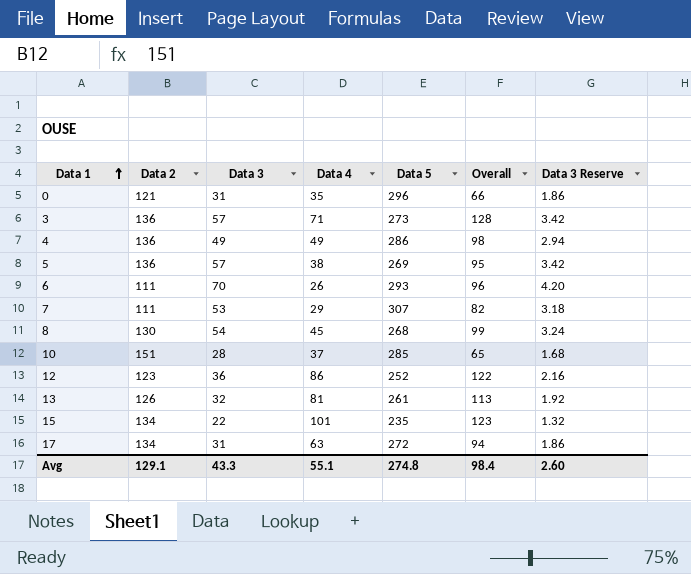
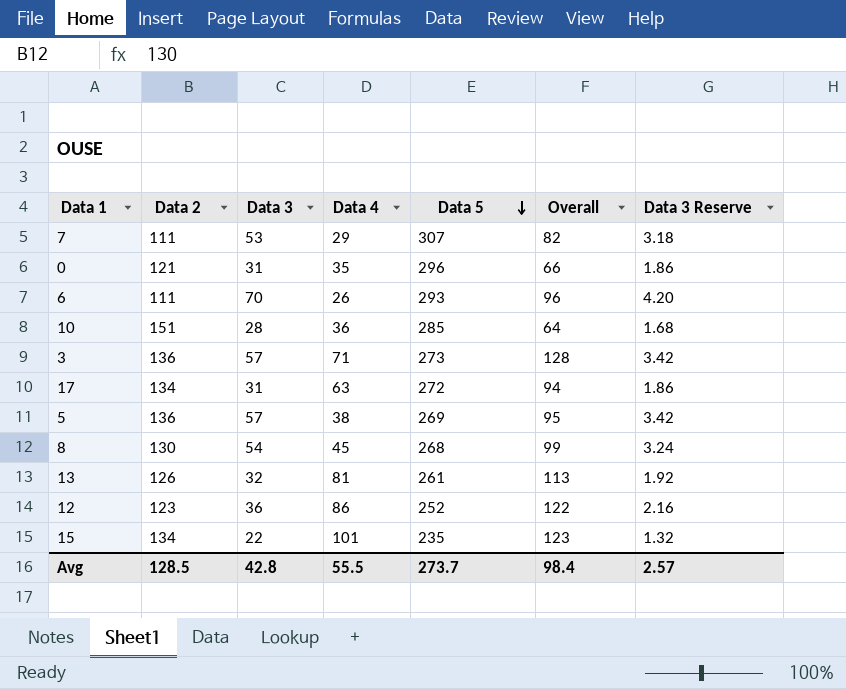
row order: Data 1 ascending -> Data 5 descending
row 4: 136 | 49 | 49 | 286 | 98 | 2.94 -> none
10 | Data 4: 37 -> 36
10 | Overall: 65 -> 64
Avg | Data 2: 129.1 -> 128.5
Avg | Data 3: 43.3 -> 42.8
Avg | Data 4: 55.1 -> 55.5
Avg | Data 5: 274.8 -> 273.7
Avg | Data 3 Reserve: 2.60 -> 2.57

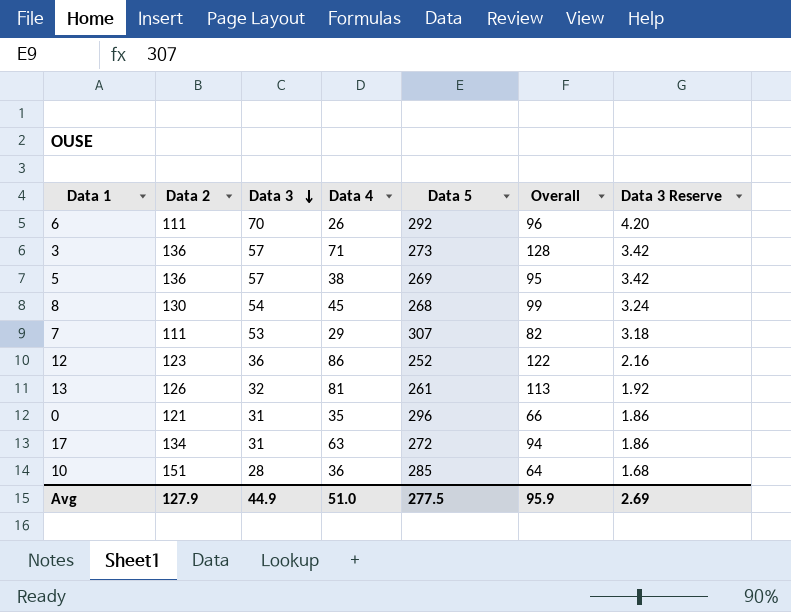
row order: Data 5 descending -> Data 3 descending
row 15: 134 | 22 | 101 | 235 | 123 | 1.32 -> none
6 | Data 5: 293 -> 292
Avg | Data 2: 128.5 -> 127.9
Avg | Data 3: 42.8 -> 44.9
Avg | Data 4: 55.5 -> 51.0
Avg | Data 5: 273.7 -> 277.5
Avg | Overall: 98.4 -> 95.9
Avg | Data 3 Reserve: 2.57 -> 2.69

